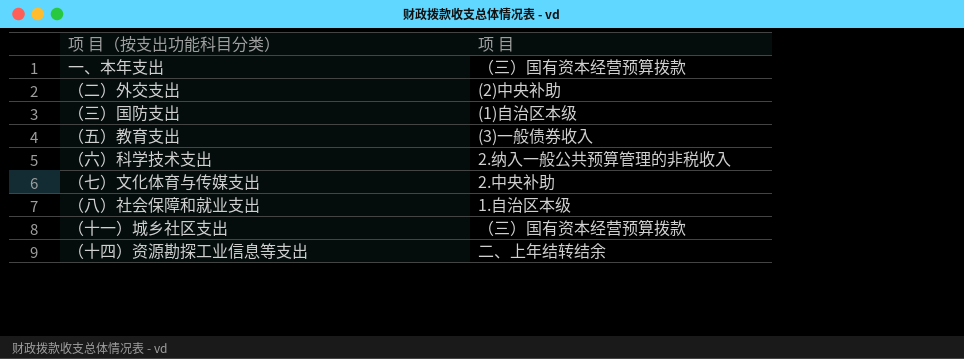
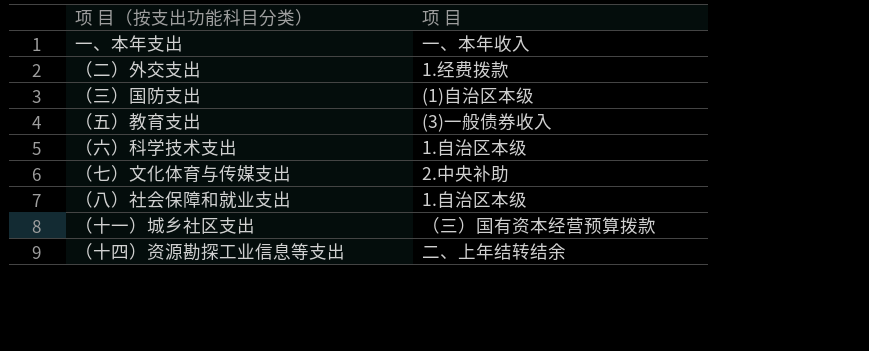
一、本年支出 | 项 目: （三）国有资本经营预算拨款 -> 一、本年收入
（二）外交支出 | 项 目: (2)中央补助 -> 1.经费拨款
（六）科学技术支出 | 项 目: 2.纳入一般公共预算管理的非税收入 -> 1.自治区本级

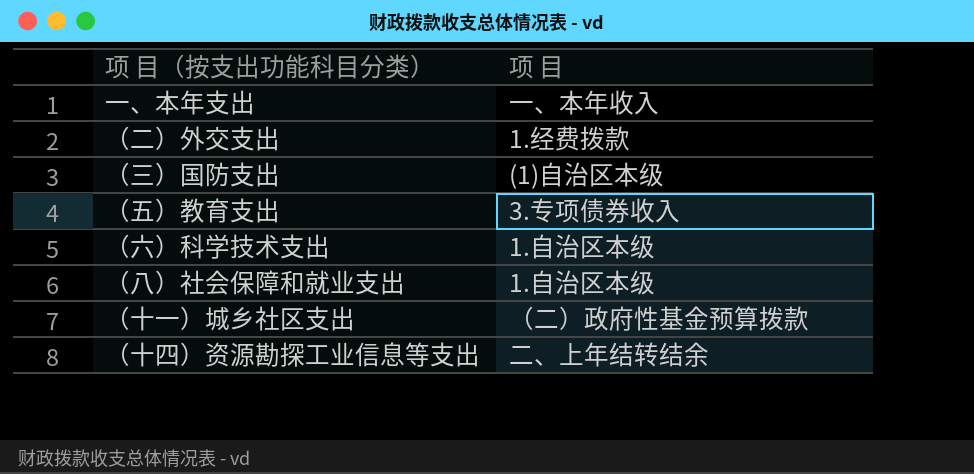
row （七）文化体育与传媒支出: 2.中央补助 -> none
（五）教育支出 | 项 目: (3)一般债券收入 -> 3.专项债券收入
（十一）城乡社区支出 | 项 目: （三）国有资本经营预算拨款 -> （二）政府性基金预算拨款

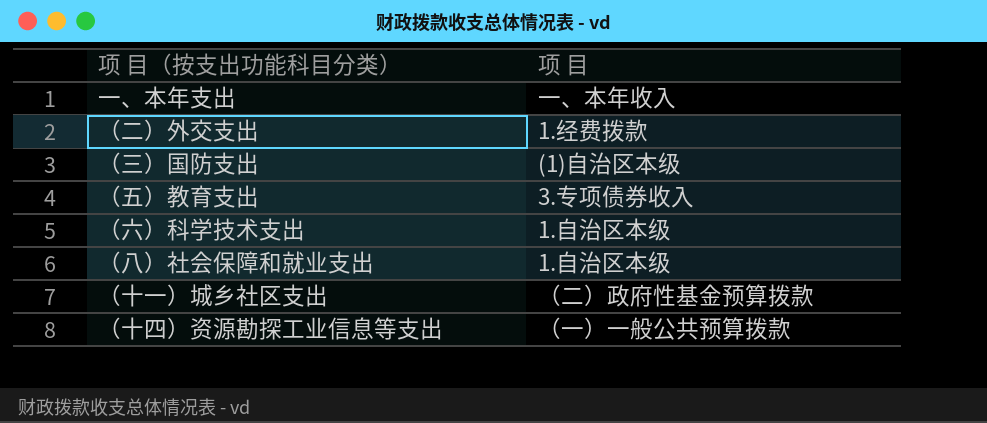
（十四）资源勘探工业信息等支出 | 项 目: 二、上年结转结余 -> （一）一般公共预算拨款

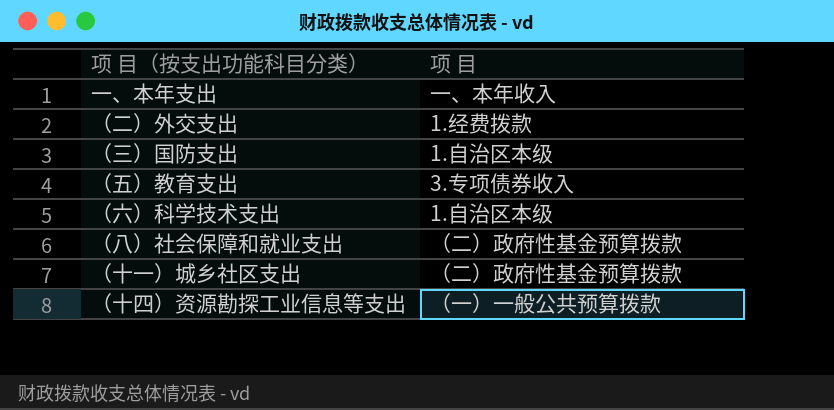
（三）国防支出 | 项 目: (1)自治区本级 -> 1.自治区本级
（八）社会保障和就业支出 | 项 目: 1.自治区本级 -> （二）政府性基金预算拨款

